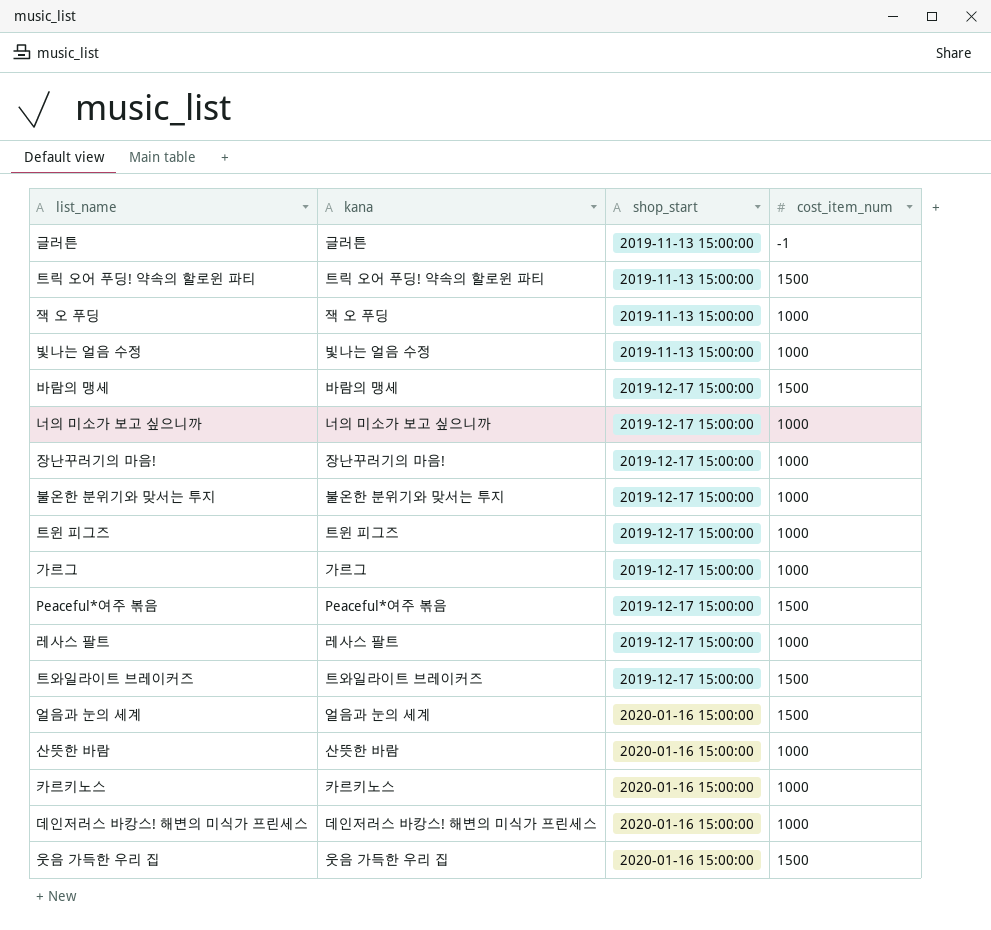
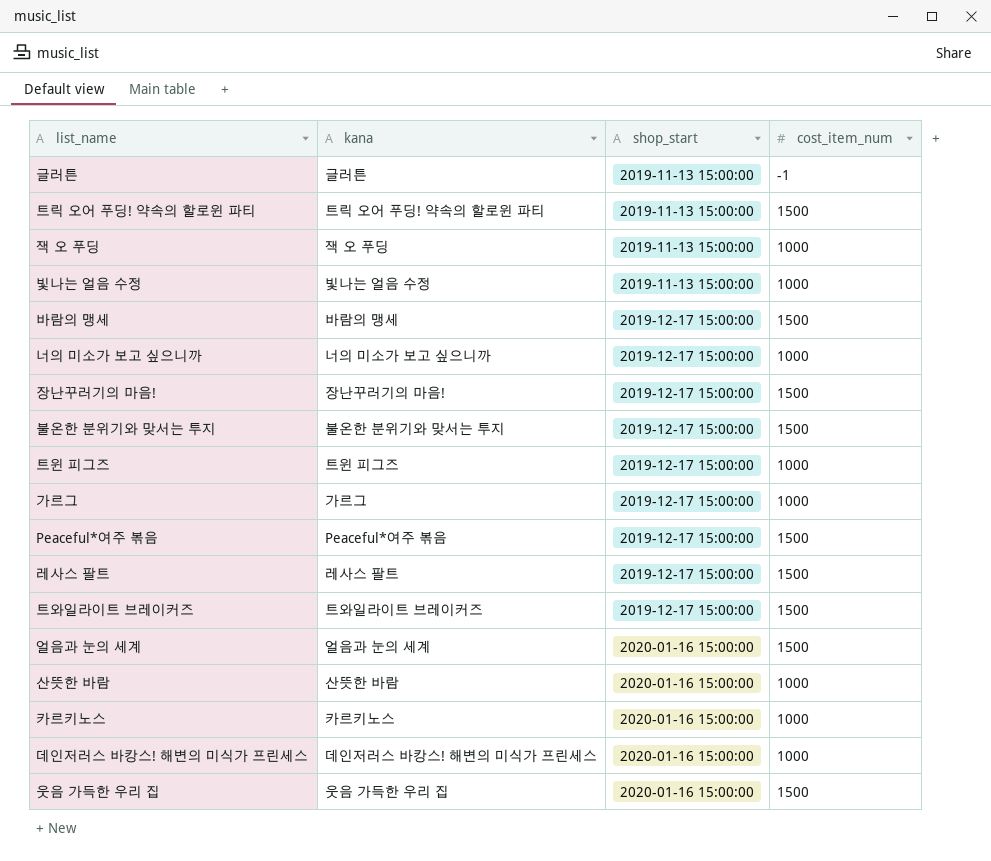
장난꾸러기의 마음! | cost_item_num: 1000 -> 1500
불온한 분위기와 맞서는 투지 | cost_item_num: 1000 -> 1500
레사스 팔트 | cost_item_num: 1000 -> 1500

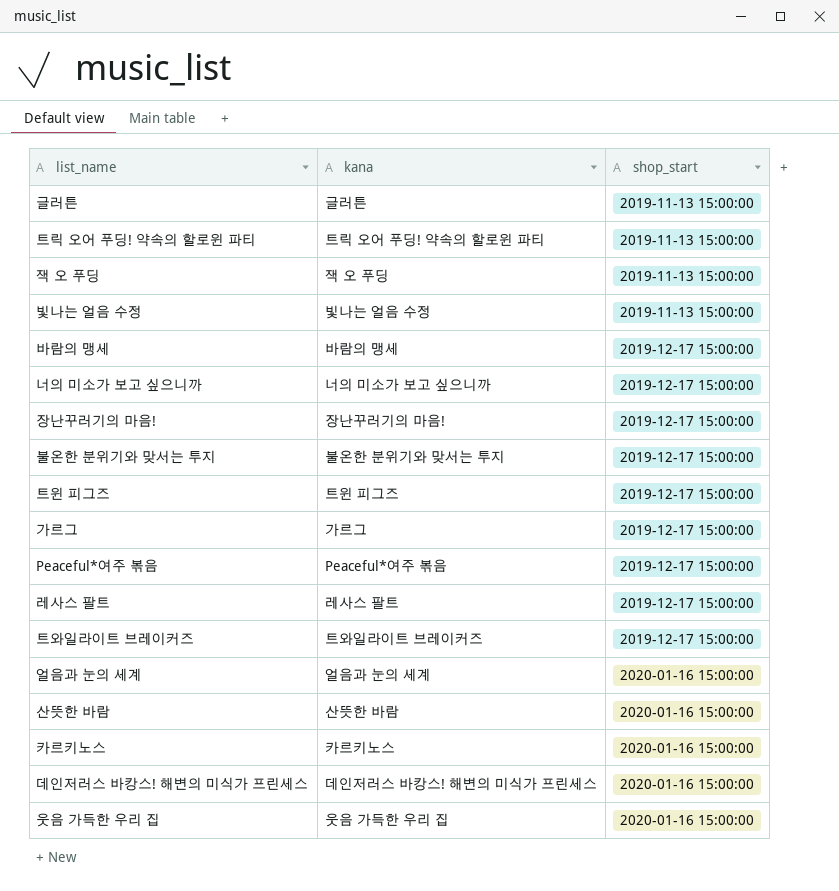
column cost_item_num | position: 4 -> none

